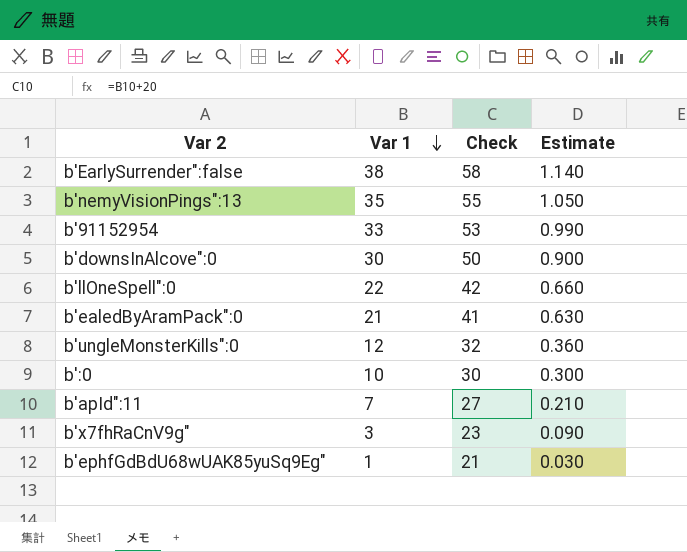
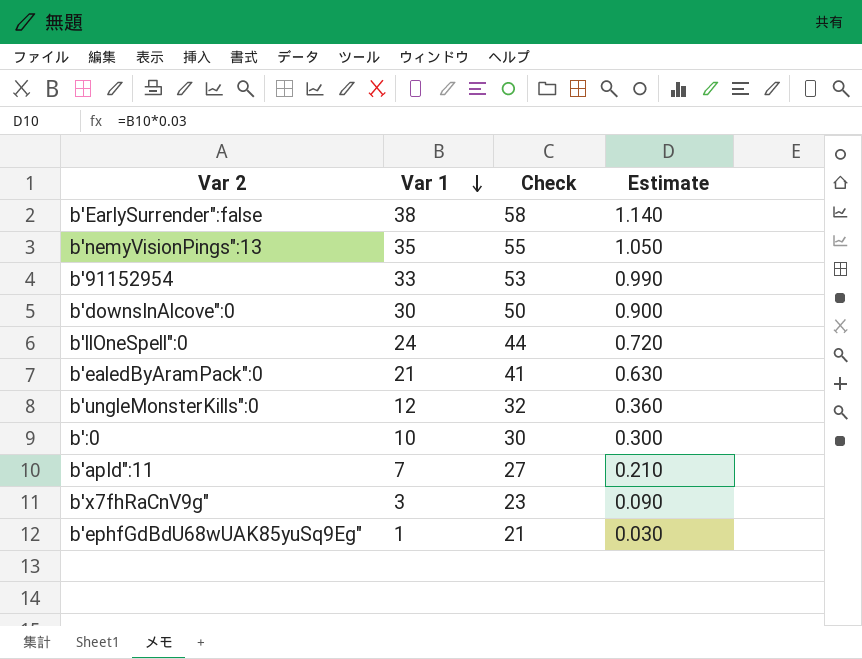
b'llOneSpell":0 | Var 1: 22 -> 24
b'llOneSpell":0 | Check: 42 -> 44
b'llOneSpell":0 | Estimate: 0.660 -> 0.720

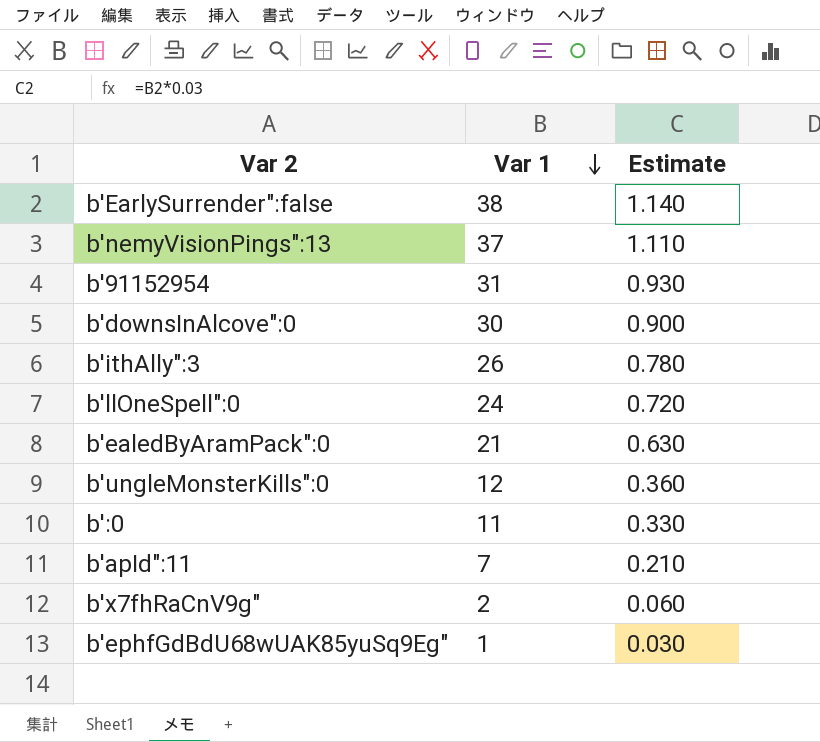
column Check | formula: [Var 1] + 20 -> none
b'nemyVisionPings":13 | Var 1: 35 -> 37
b'nemyVisionPings":13 | Estimate: 1.050 -> 1.110
b'91152954 | Var 1: 33 -> 31
b'91152954 | Estimate: 0.990 -> 0.930
row b'ithAlly":3: none -> 26 | 0.780
b':0 | Var 1: 10 -> 11
b':0 | Estimate: 0.300 -> 0.330
b'x7fhRaCnV9g" | Var 1: 3 -> 2
b'x7fhRaCnV9g" | Estimate: 0.090 -> 0.060

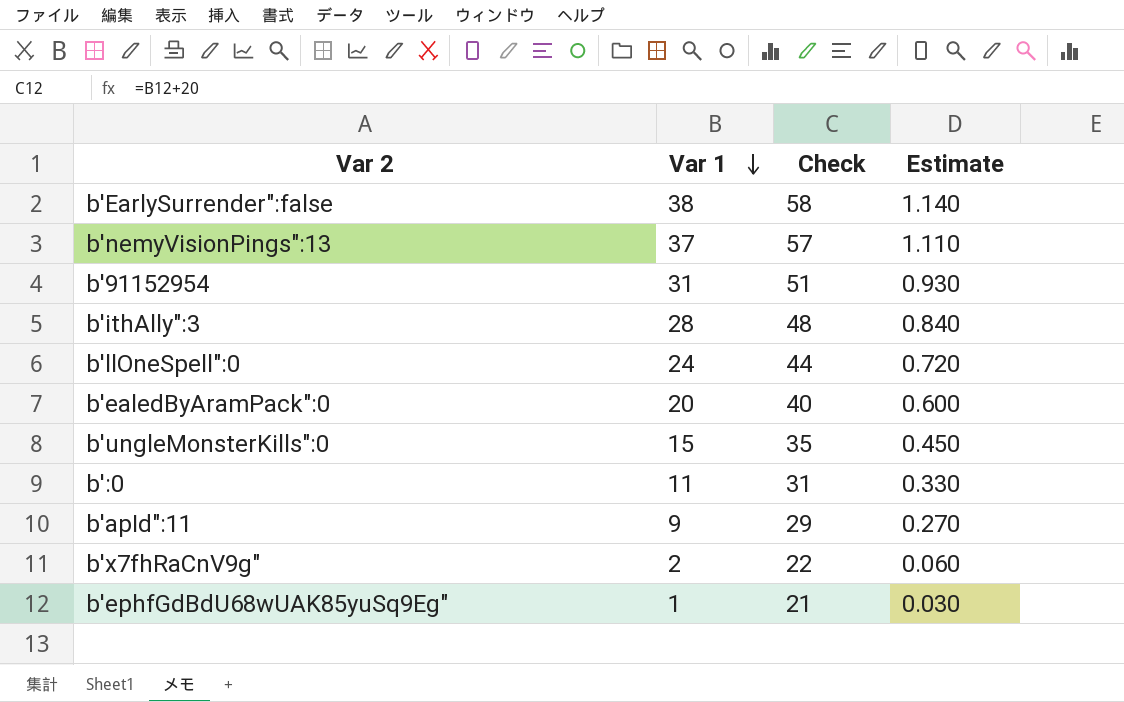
column Check | formula: none -> [Var 1] + 20
row b'downsInAlcove":0: 30 | 0.900 -> none
b'ithAlly":3 | Var 1: 26 -> 28
b'ithAlly":3 | Estimate: 0.780 -> 0.840
b'ealedByAramPack":0 | Var 1: 21 -> 20
b'ealedByAramPack":0 | Estimate: 0.630 -> 0.600
b'ungleMonsterKills":0 | Var 1: 12 -> 15
b'ungleMonsterKills":0 | Estimate: 0.360 -> 0.450
b'apId":11 | Var 1: 7 -> 9
b'apId":11 | Estimate: 0.210 -> 0.270

